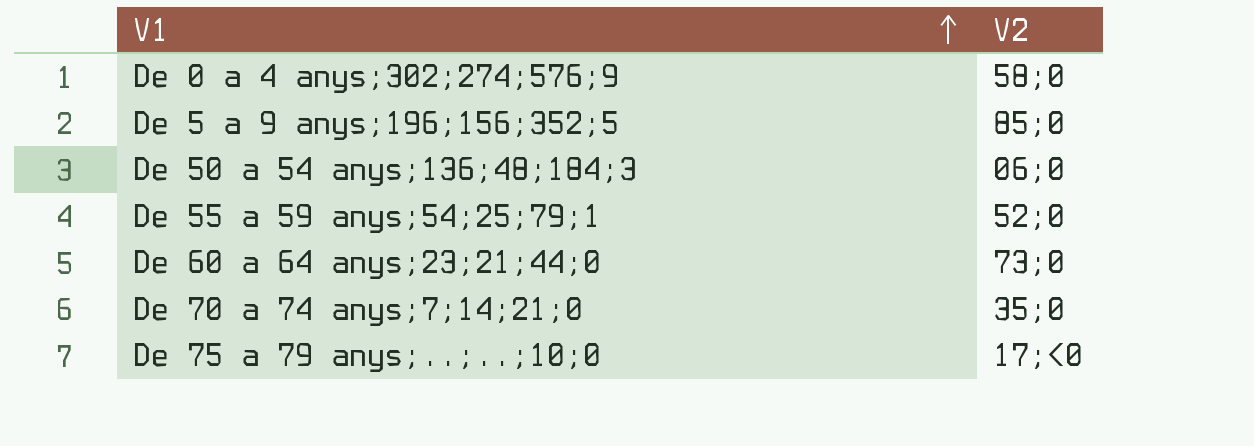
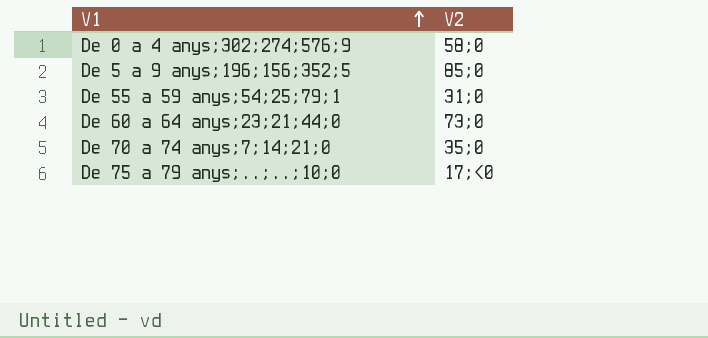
row De 50 a 54 anys;136;48;184;3: 06;0 -> none
De 55 a 59 anys;54;25;79;1 | V2: 52;0 -> 31;0

